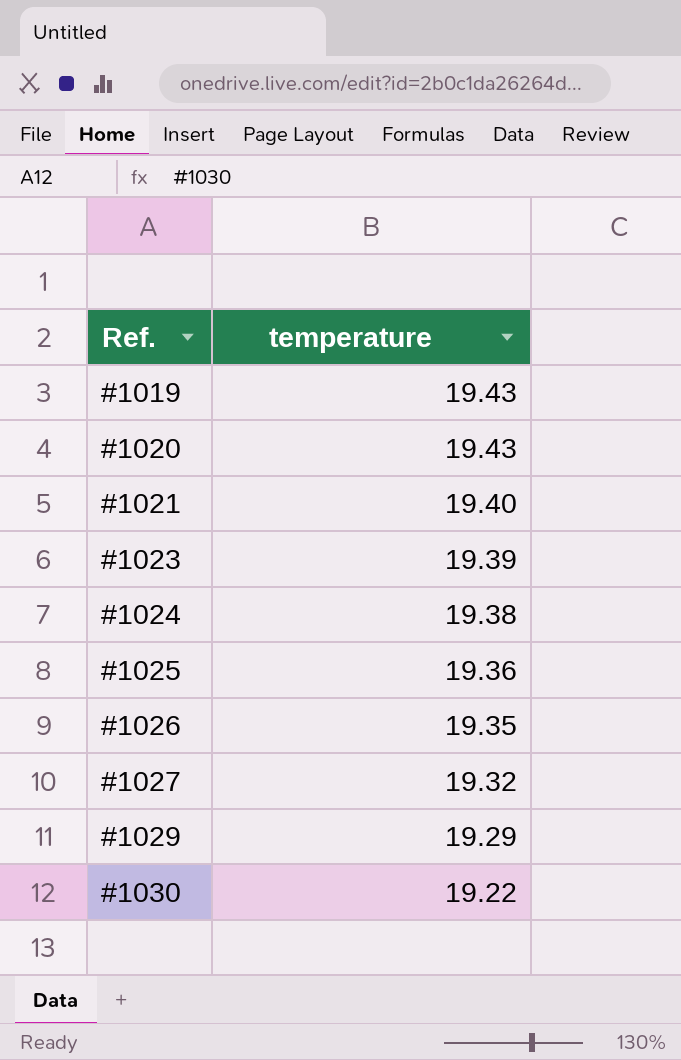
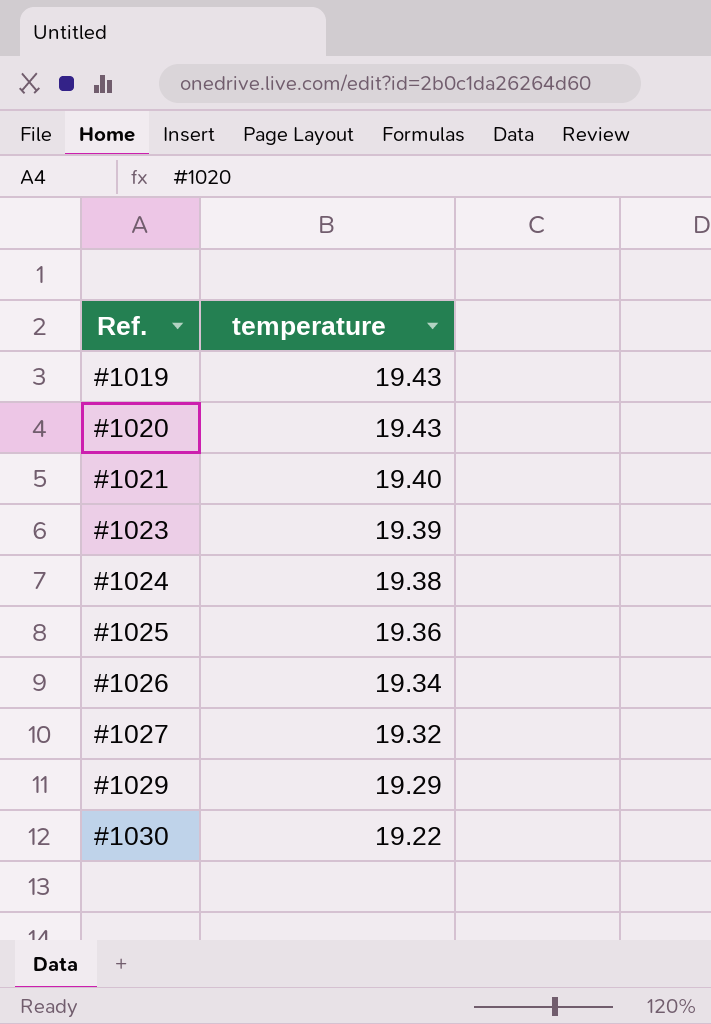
#1026 | temperature: 19.35 -> 19.34

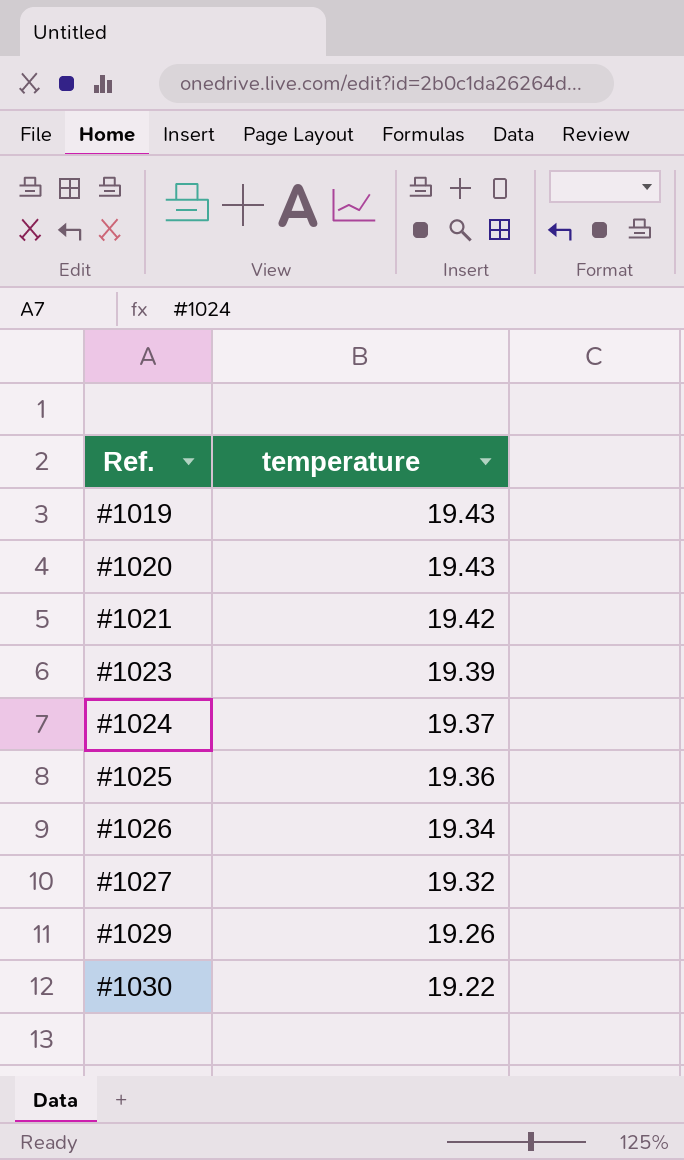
#1021 | temperature: 19.40 -> 19.42
#1024 | temperature: 19.38 -> 19.37
#1029 | temperature: 19.29 -> 19.26

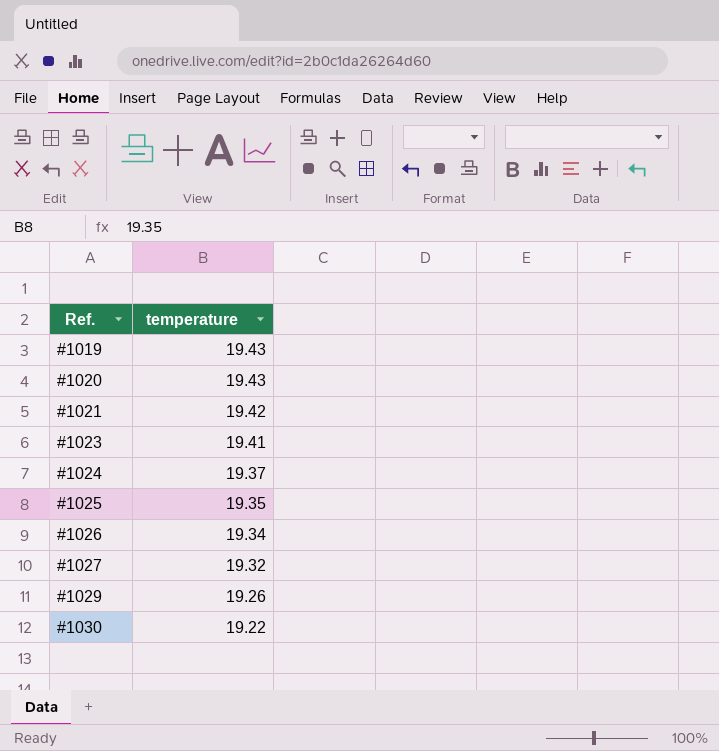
#1023 | temperature: 19.39 -> 19.41
#1025 | temperature: 19.36 -> 19.35

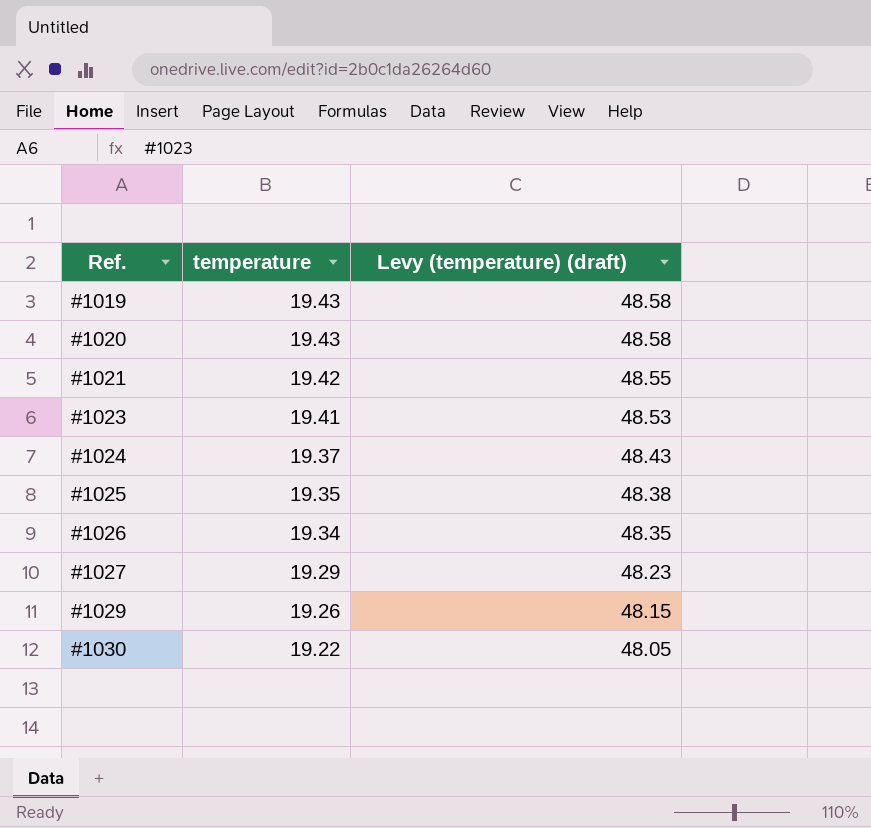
column Levy (temperature) (draft) | formula: none -> [temperature] * 2.5
#1027 | temperature: 19.32 -> 19.29

